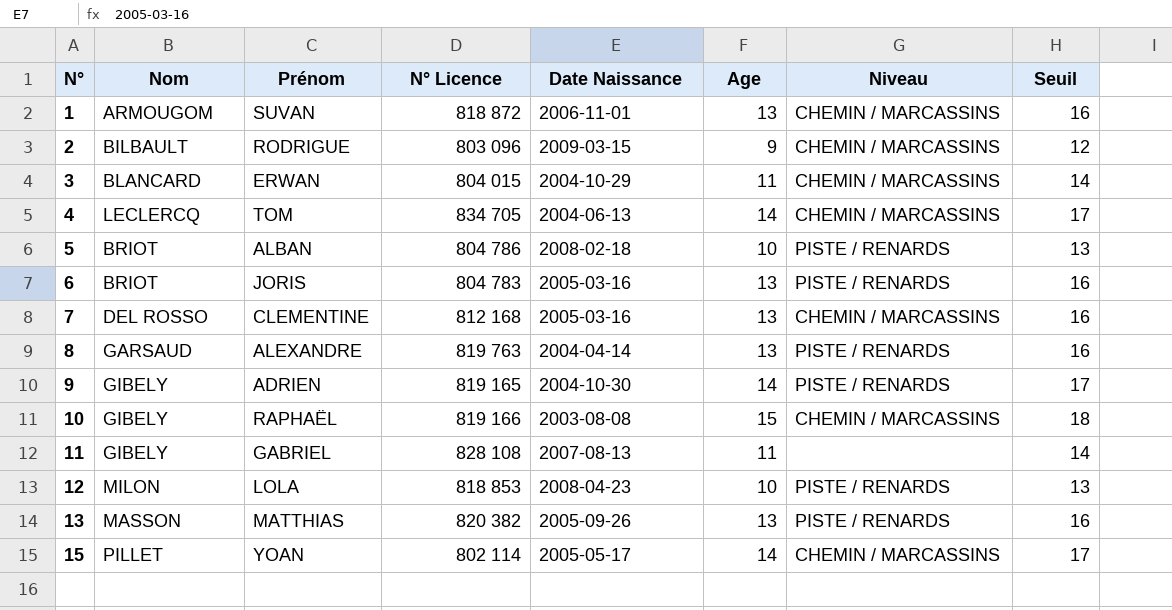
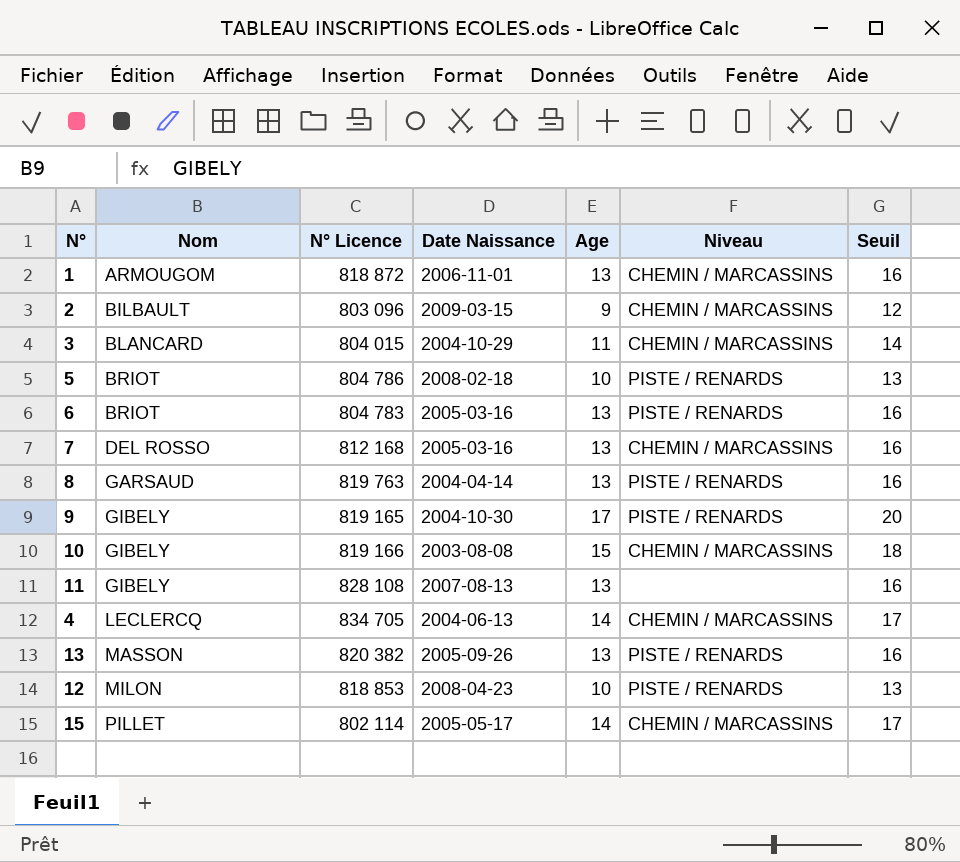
row order: N° ascending -> Nom ascending
column Prénom | position: 3 -> none
9 | Age: 14 -> 17
9 | Seuil: 17 -> 20
11 | Age: 11 -> 13
11 | Seuil: 14 -> 16

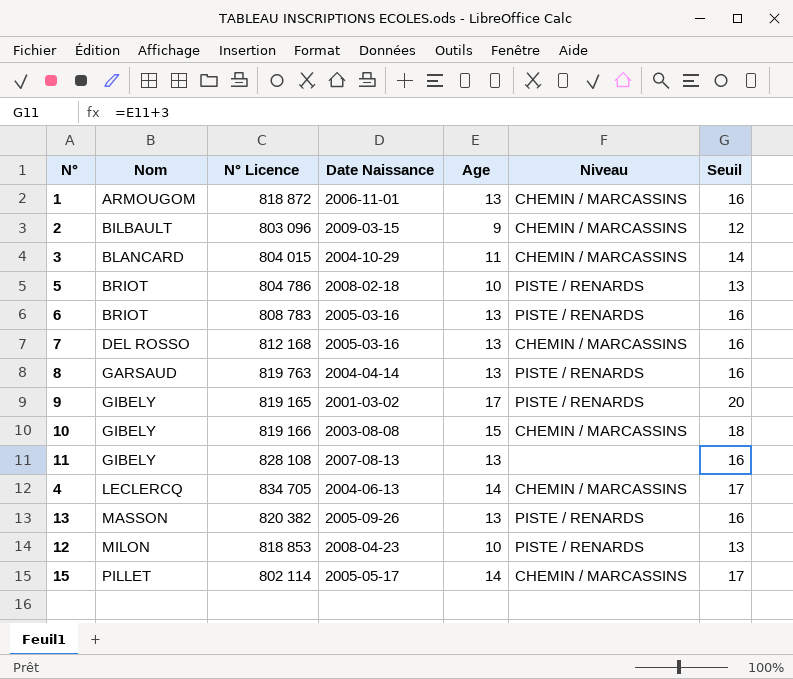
6 | N° Licence: 804 783 -> 808 783
9 | Date Naissance: 2004-10-30 -> 2001-03-02

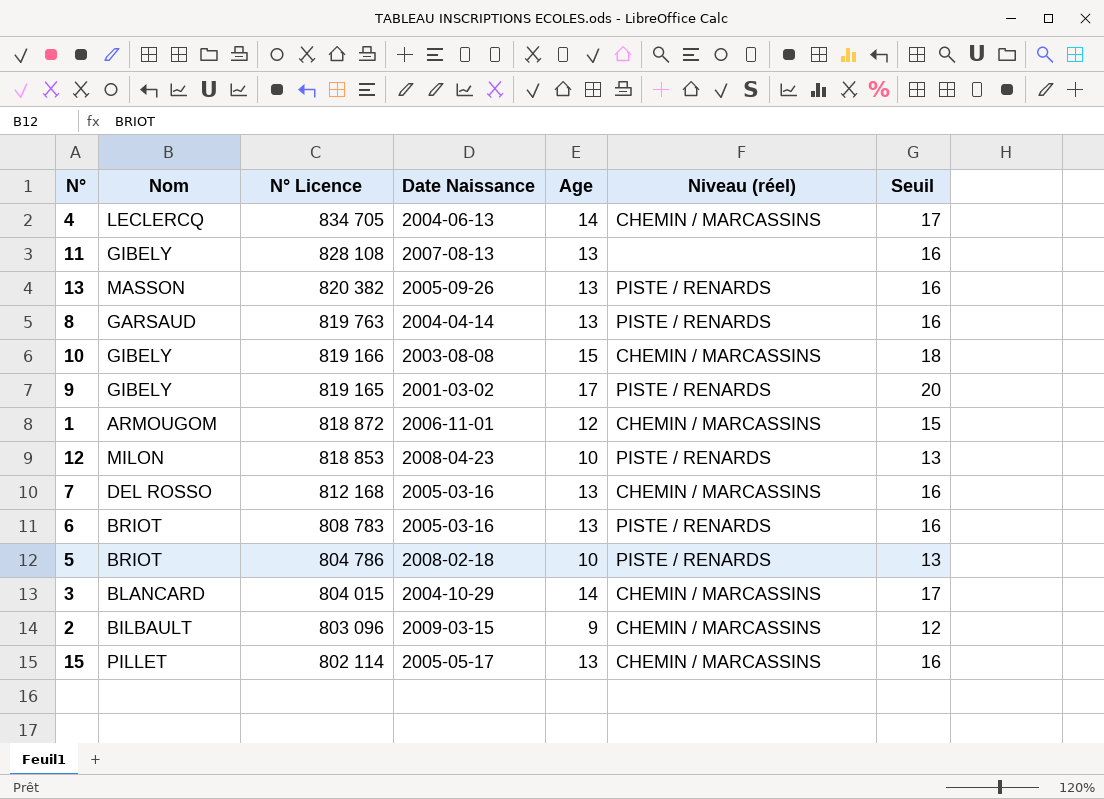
row order: Nom ascending -> N° Licence descending
column name: Niveau -> Niveau (réel)
1 | Age: 13 -> 12
1 | Seuil: 16 -> 15
3 | Age: 11 -> 14
3 | Seuil: 14 -> 17
15 | Age: 14 -> 13
15 | Seuil: 17 -> 16

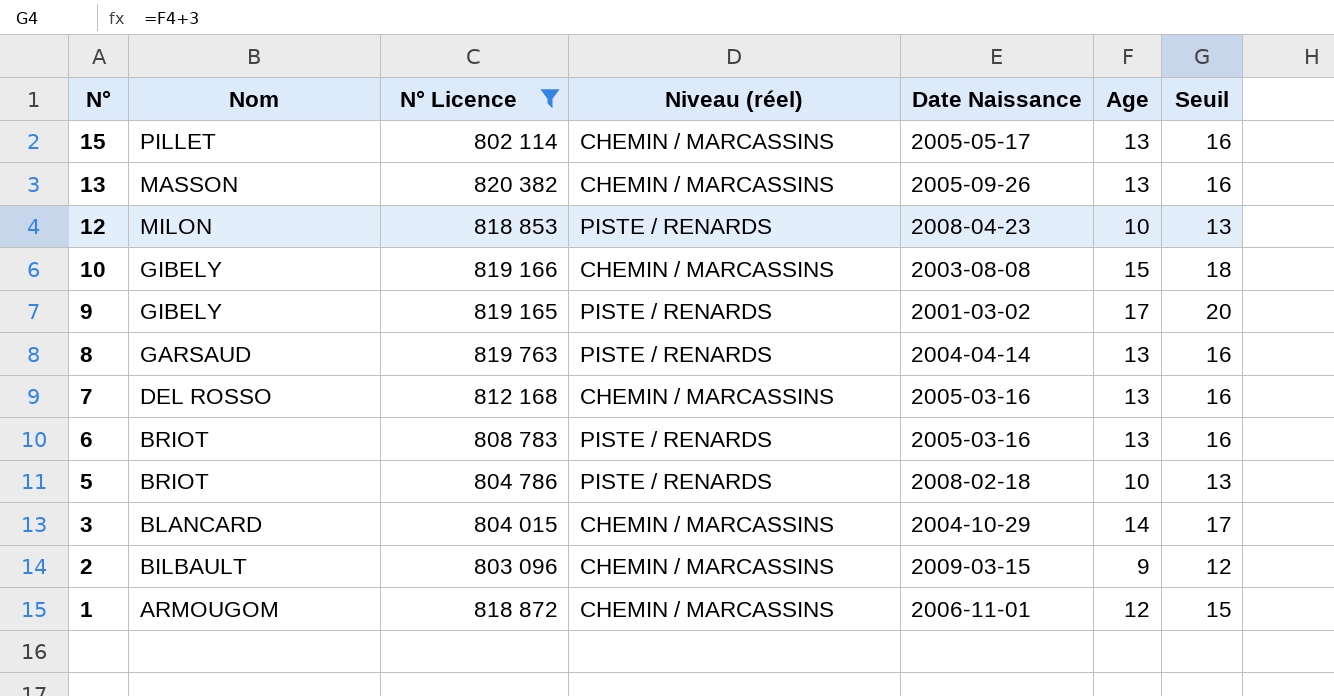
filter: none -> N° Licence <= 820 382
row order: N° Licence descending -> N° descending
column Niveau (réel) | position: 6 -> 4
13 | Niveau (réel): PISTE / RENARDS -> CHEMIN / MARCASSINS

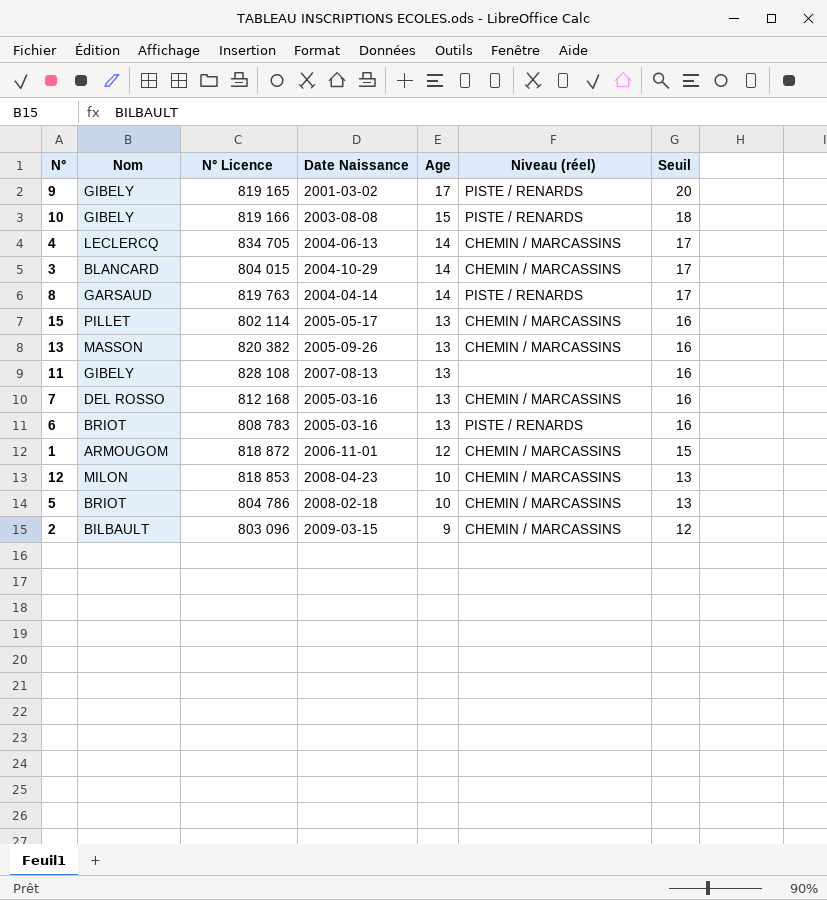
filter: N° Licence <= 820 382 -> none
row order: N° descending -> Age descending
column Niveau (réel) | position: 4 -> 6
10 | Niveau (réel): CHEMIN / MARCASSINS -> PISTE / RENARDS
8 | Age: 13 -> 14
8 | Seuil: 16 -> 17
12 | Niveau (réel): PISTE / RENARDS -> CHEMIN / MARCASSINS
5 | Niveau (réel): PISTE / RENARDS -> CHEMIN / MARCASSINS

